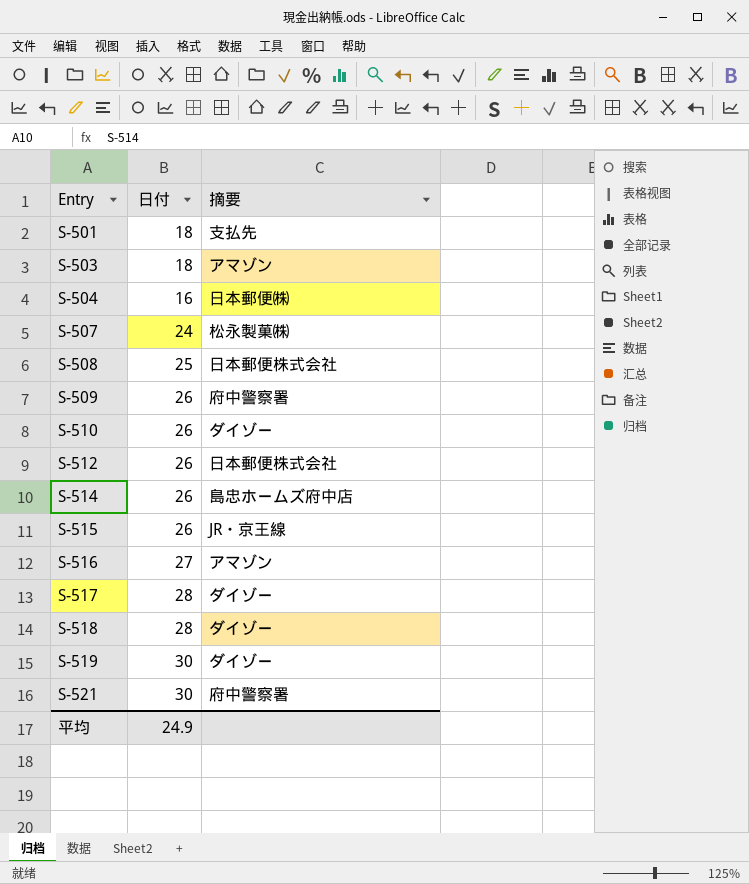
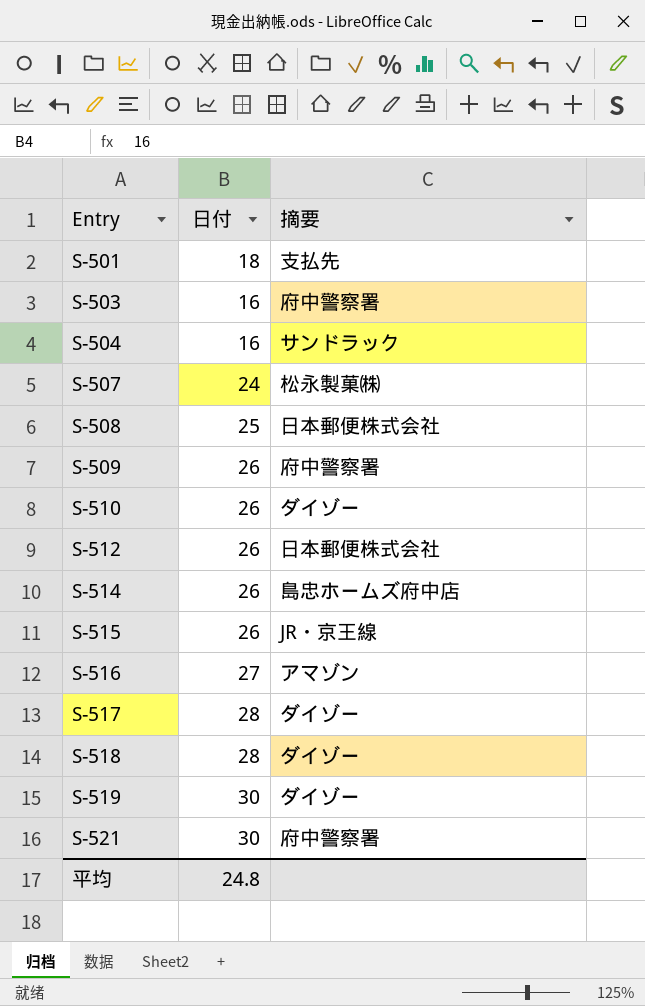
S-503 | 日付: 18 -> 16
S-503 | 摘要: アマゾン -> 府中警察署
S-504 | 摘要: 日本郵便㈱ -> サンドラック
平均 | 日付: 24.9 -> 24.8

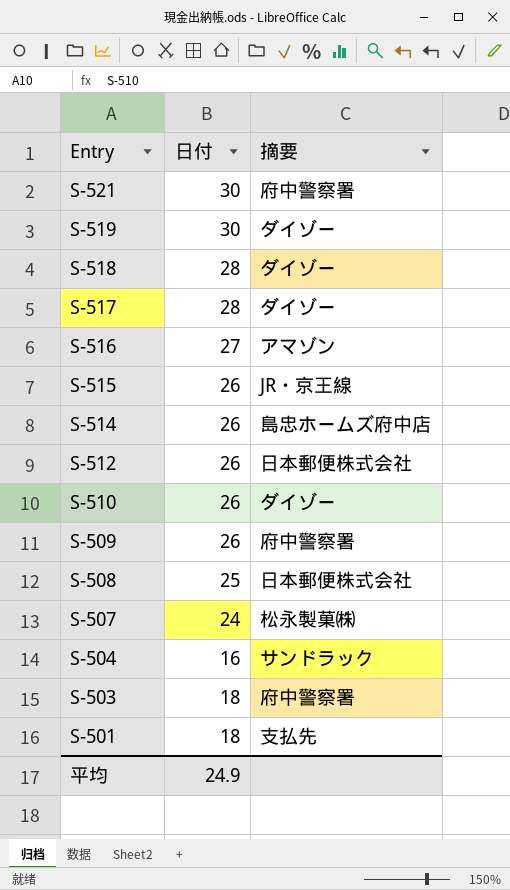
row order: Entry ascending -> Entry descending
S-503 | 日付: 16 -> 18
平均 | 日付: 24.8 -> 24.9

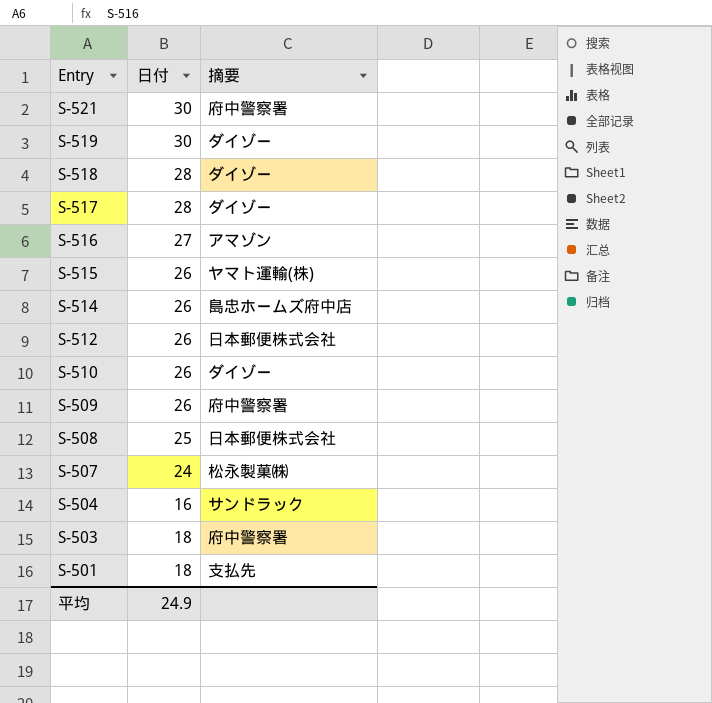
S-515 | 摘要: JR・京王線 -> ヤマト運輸(株)

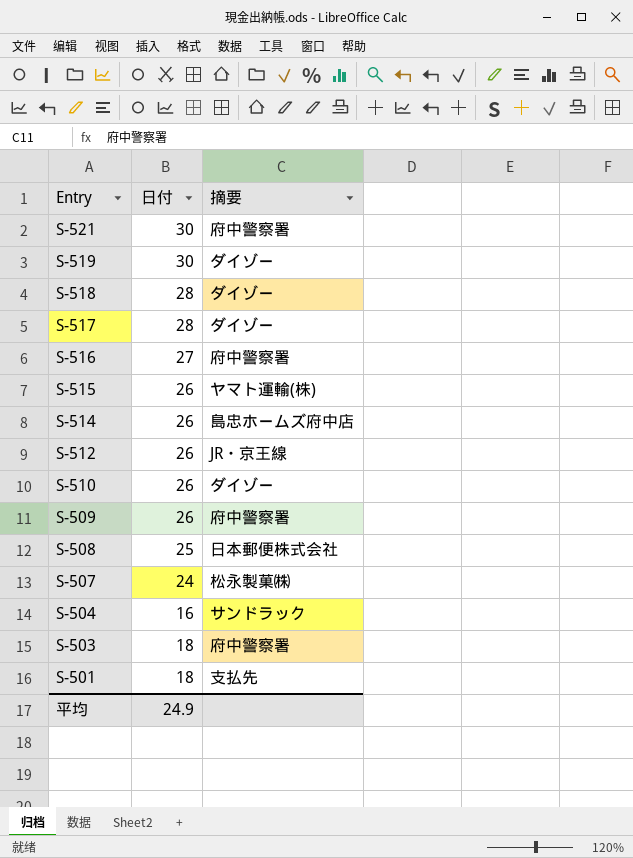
S-516 | 摘要: アマゾン -> 府中警察署
S-512 | 摘要: 日本郵便株式会社 -> JR・京王線

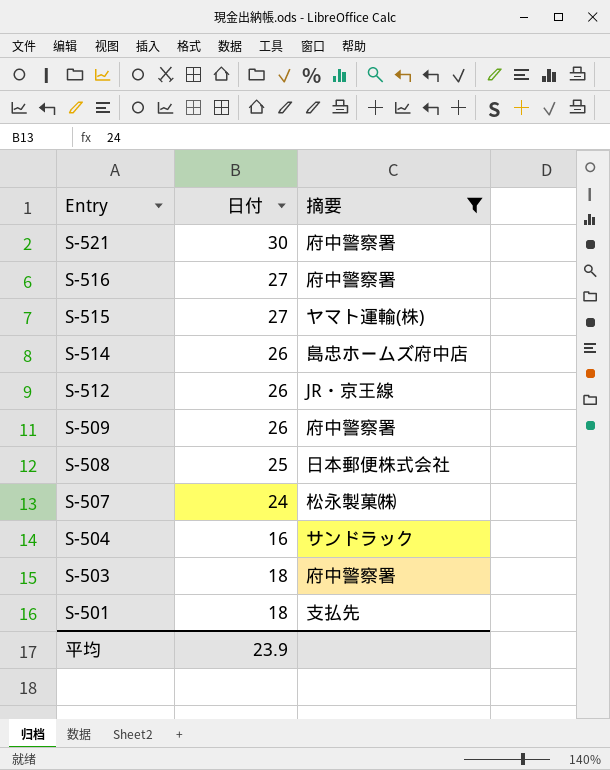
filter: none -> 摘要 != ダイゾー
S-515 | 日付: 26 -> 27
平均 | 日付: 24.9 -> 23.9

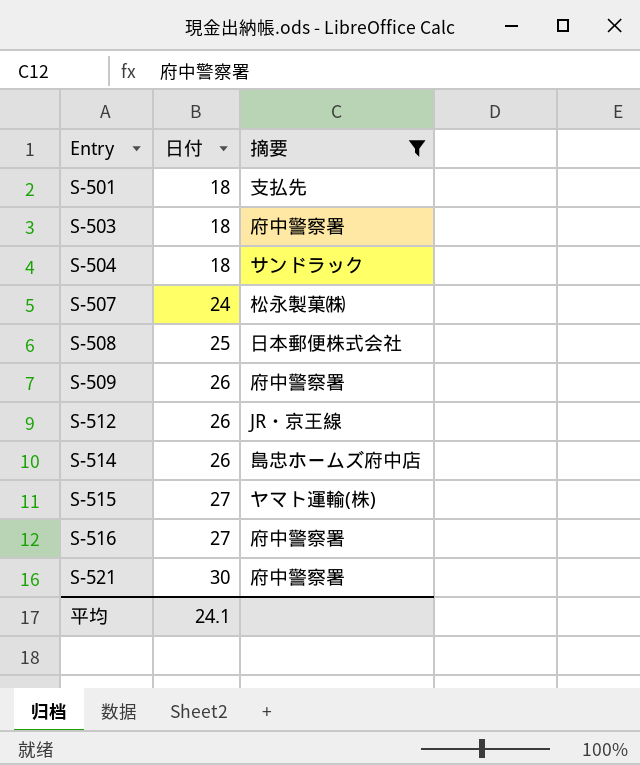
row order: Entry descending -> Entry ascending
S-504 | 日付: 16 -> 18
平均 | 日付: 23.9 -> 24.1

